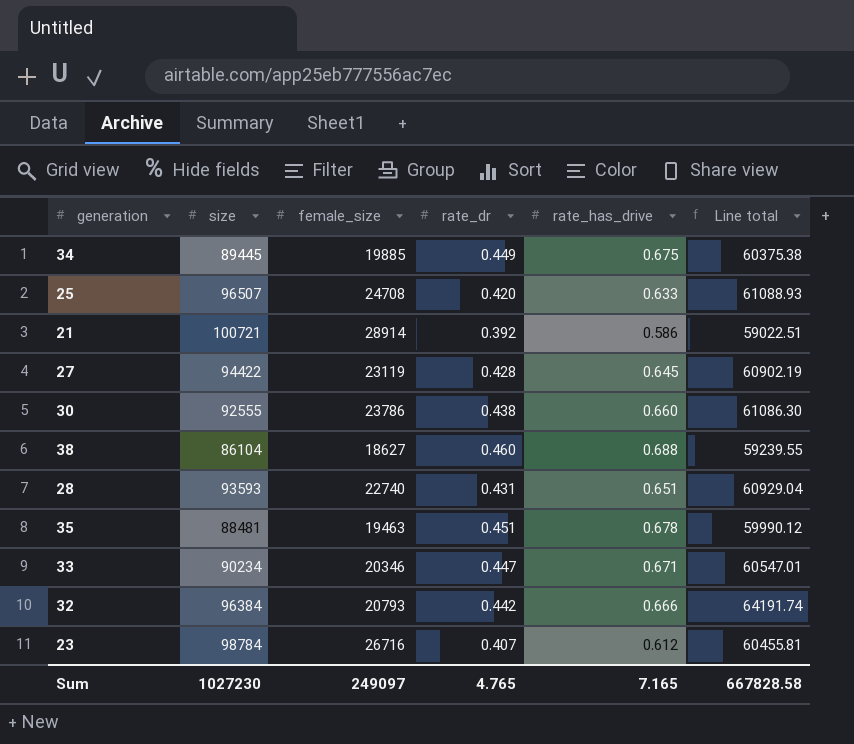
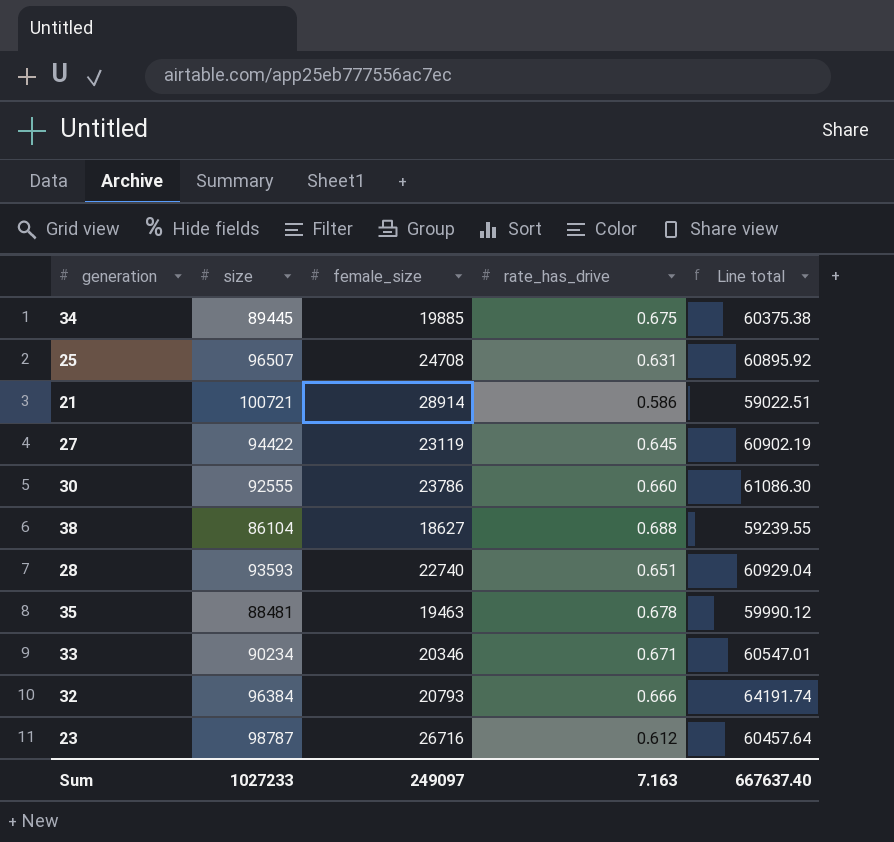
column rate_dr | position: 4 -> none
25 | rate_has_drive: 0.633 -> 0.631
25 | Line total: 61088.93 -> 60895.92
23 | size: 98784 -> 98787
23 | Line total: 60455.81 -> 60457.64
Sum | size: 1027230 -> 1027233
Sum | rate_has_drive: 7.165 -> 7.163
Sum | Line total: 667828.58 -> 667637.40

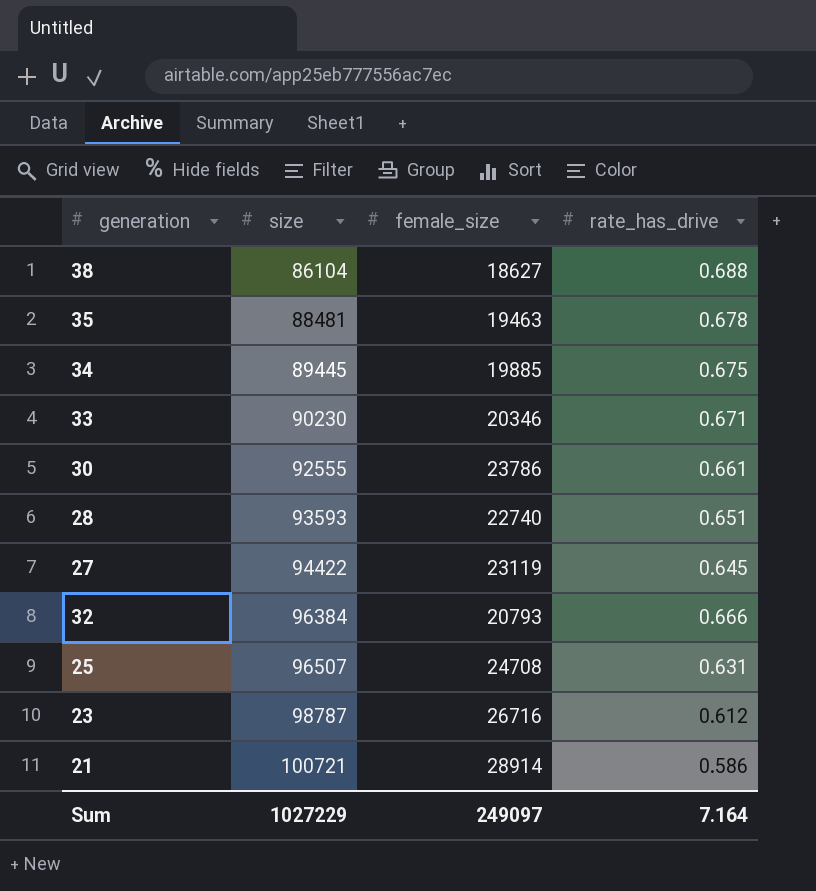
row order: none -> size ascending
column Line total | formula: [size] * [rate_has_drive] -> none
33 | size: 90234 -> 90230
30 | rate_has_drive: 0.660 -> 0.661
Sum | size: 1027233 -> 1027229
Sum | rate_has_drive: 7.163 -> 7.164

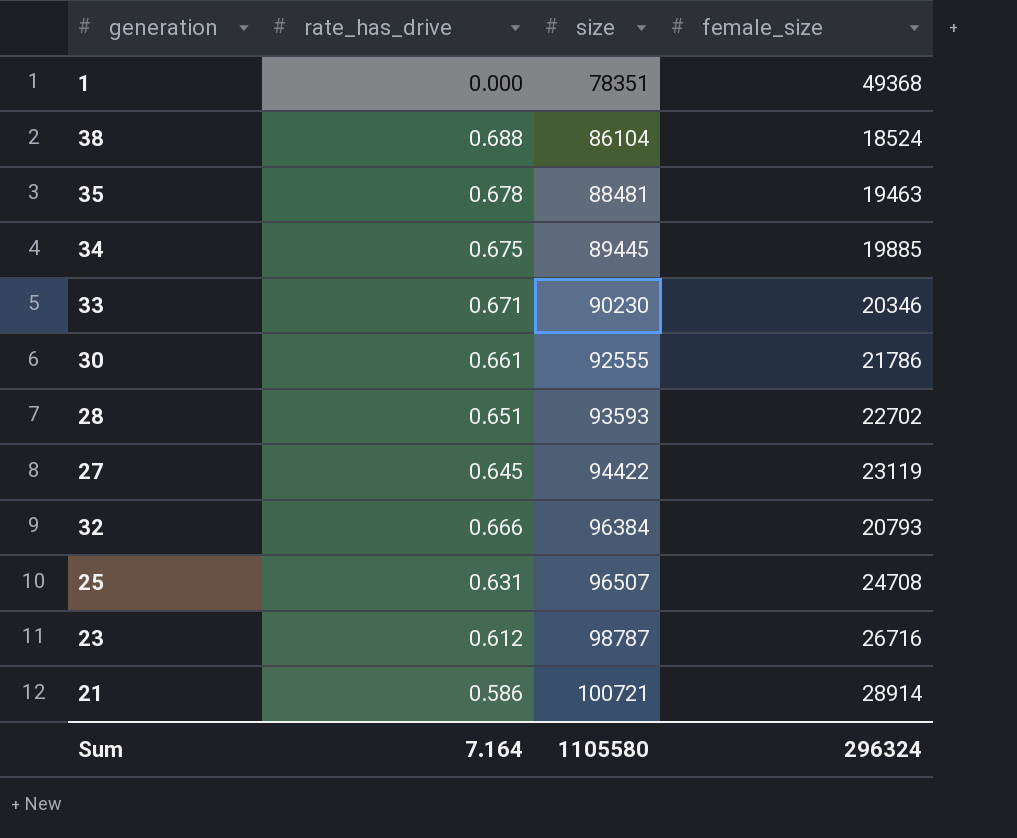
column rate_has_drive | position: 4 -> 2
row 1: none -> 0.000 | 78351 | 49368
38 | female_size: 18627 -> 18524
30 | female_size: 23786 -> 21786
28 | female_size: 22740 -> 22702
Sum | size: 1027229 -> 1105580
Sum | female_size: 249097 -> 296324

